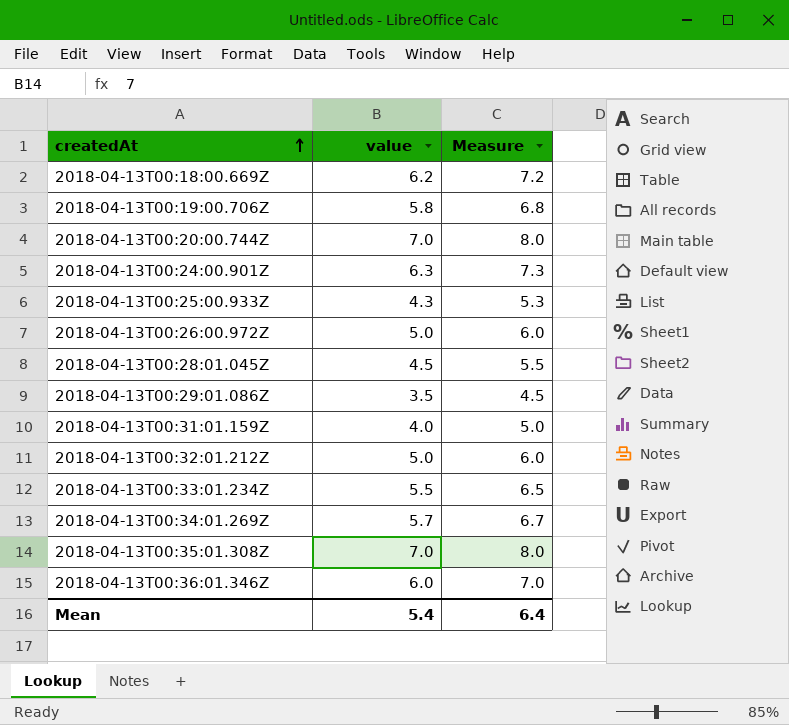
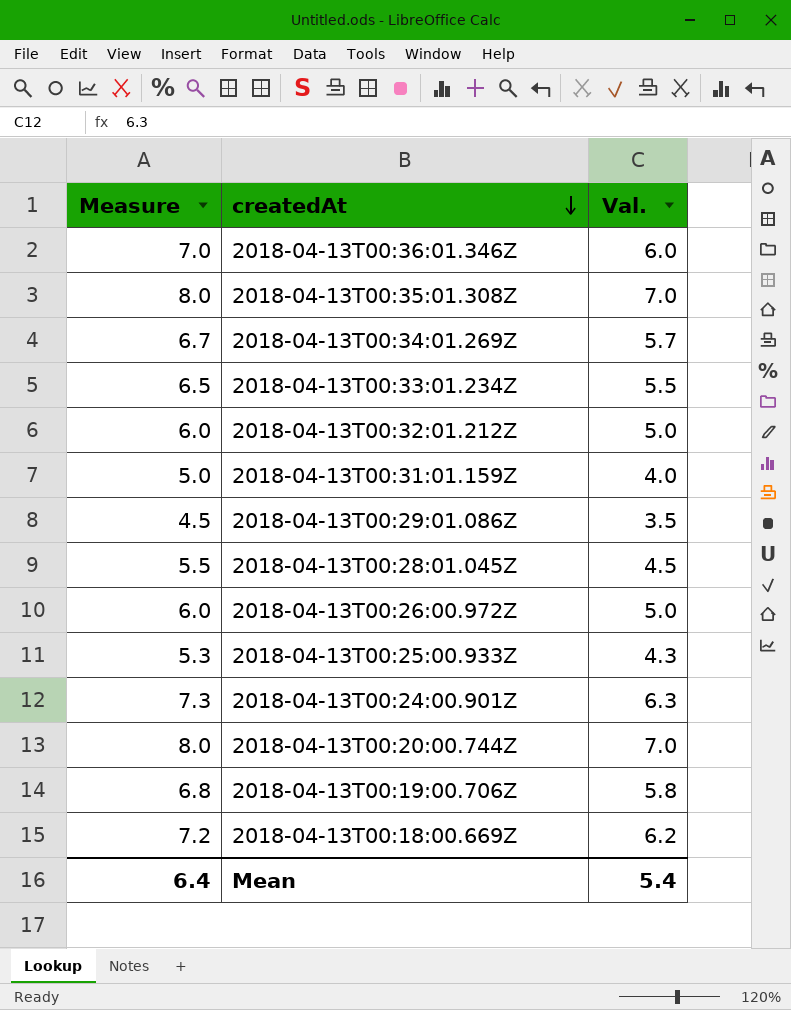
row order: createdAt ascending -> createdAt descending
column Measure | position: 3 -> 1
column name: value -> Val.

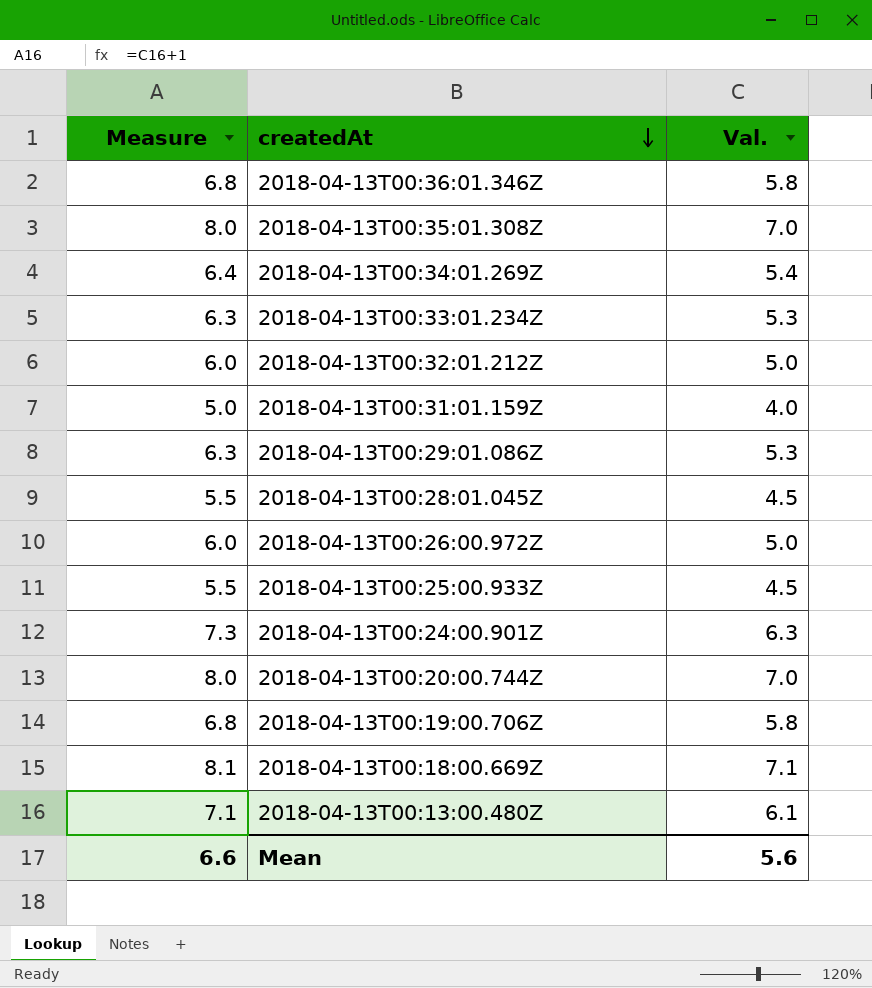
2018-04-13T00:36:01.346Z | Measure: 7.0 -> 6.8
2018-04-13T00:36:01.346Z | Val.: 6.0 -> 5.8
2018-04-13T00:34:01.269Z | Measure: 6.7 -> 6.4
2018-04-13T00:34:01.269Z | Val.: 5.7 -> 5.4
2018-04-13T00:33:01.234Z | Measure: 6.5 -> 6.3
2018-04-13T00:33:01.234Z | Val.: 5.5 -> 5.3
2018-04-13T00:29:01.086Z | Measure: 4.5 -> 6.3
2018-04-13T00:29:01.086Z | Val.: 3.5 -> 5.3
2018-04-13T00:25:00.933Z | Measure: 5.3 -> 5.5
2018-04-13T00:25:00.933Z | Val.: 4.3 -> 4.5
2018-04-13T00:18:00.669Z | Measure: 7.2 -> 8.1
2018-04-13T00:18:00.669Z | Val.: 6.2 -> 7.1
row 2018-04-13T00:13:00.480Z: none -> 7.1 | 6.1
Mean | Measure: 6.4 -> 6.6
Mean | Val.: 5.4 -> 5.6

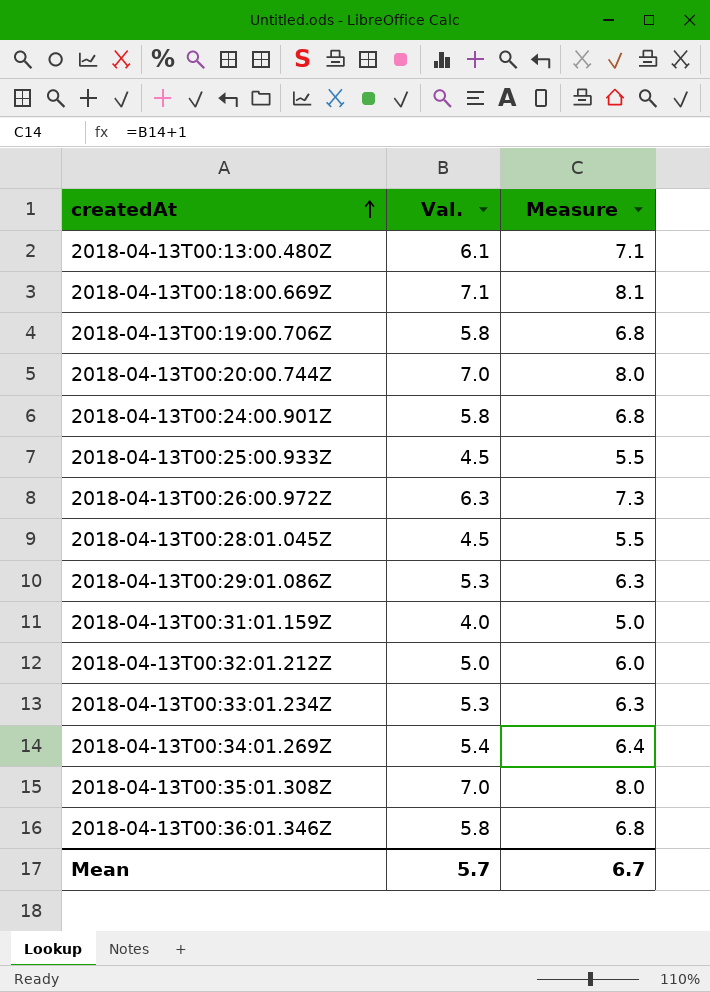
row order: createdAt descending -> createdAt ascending
column Measure | position: 1 -> 3
2018-04-13T00:24:00.901Z | Val.: 6.3 -> 5.8
2018-04-13T00:24:00.901Z | Measure: 7.3 -> 6.8
2018-04-13T00:26:00.972Z | Val.: 5.0 -> 6.3
2018-04-13T00:26:00.972Z | Measure: 6.0 -> 7.3
Mean | Val.: 5.6 -> 5.7
Mean | Measure: 6.6 -> 6.7

